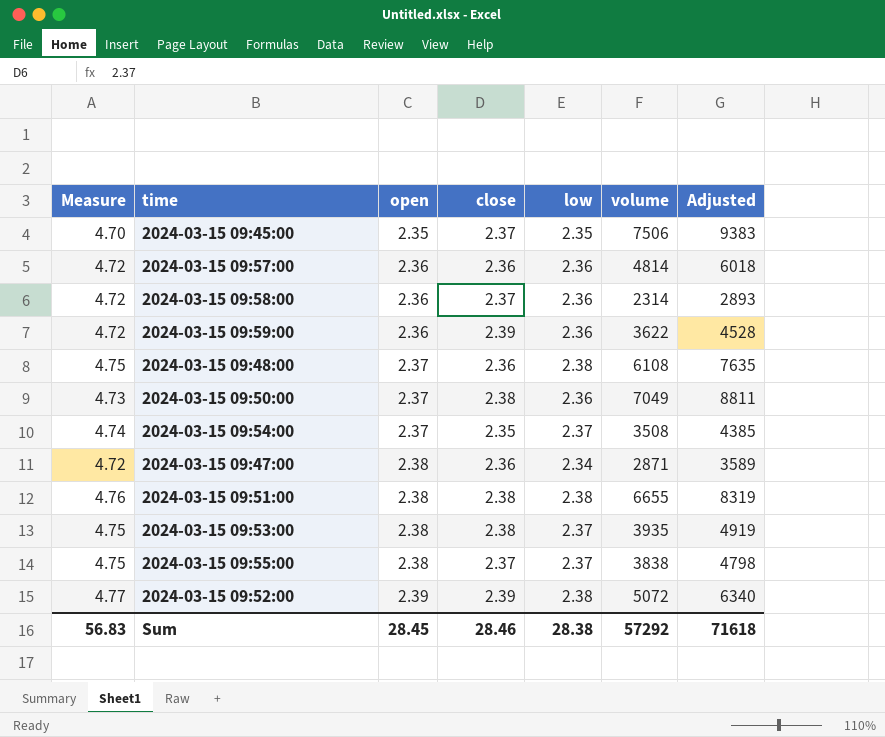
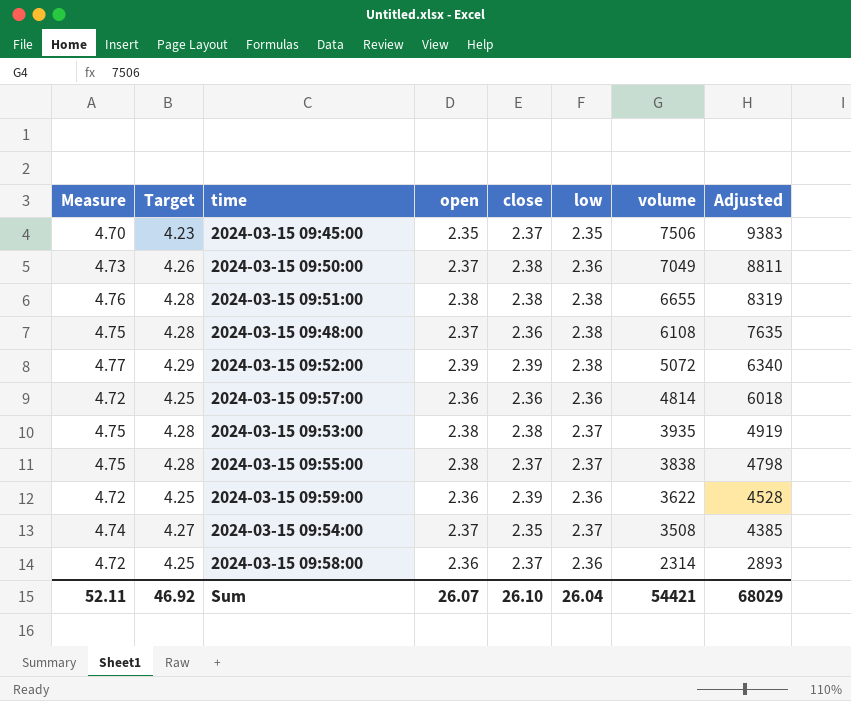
row order: open ascending -> volume descending
column Target | formula: none -> [Measure] * 0.9
row 2024-03-15 09:47:00: 4.72 | 2.38 | 2.36 | 2.34 | 2871 | 3589 -> none
Sum | Measure: 56.83 -> 52.11
Sum | open: 28.45 -> 26.07
Sum | close: 28.46 -> 26.10
Sum | low: 28.38 -> 26.04
Sum | volume: 57292 -> 54421
Sum | Adjusted: 71618 -> 68029

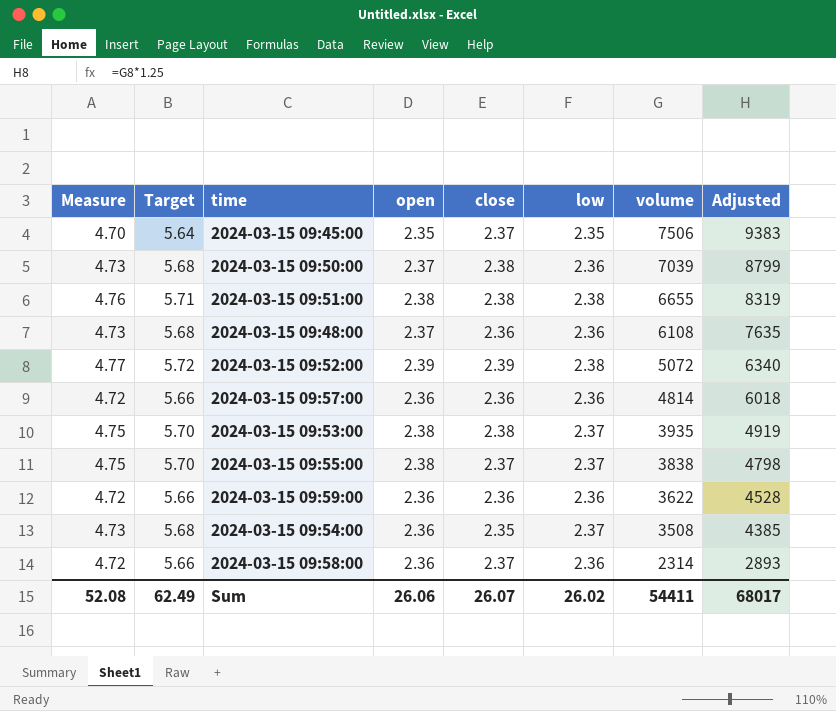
column Target | formula: [Measure] * 0.9 -> [Measure] * 1.2
2024-03-15 09:50:00 | volume: 7049 -> 7039
2024-03-15 09:50:00 | Adjusted: 8811 -> 8799
2024-03-15 09:48:00 | Measure: 4.75 -> 4.73
2024-03-15 09:48:00 | low: 2.38 -> 2.36
2024-03-15 09:59:00 | close: 2.39 -> 2.36
2024-03-15 09:54:00 | Measure: 4.74 -> 4.73
2024-03-15 09:54:00 | open: 2.37 -> 2.36
Sum | Measure: 52.11 -> 52.08
Sum | Target: 46.92 -> 62.49
Sum | open: 26.07 -> 26.06
Sum | close: 26.10 -> 26.07
Sum | low: 26.04 -> 26.02
Sum | volume: 54421 -> 54411
Sum | Adjusted: 68029 -> 68017

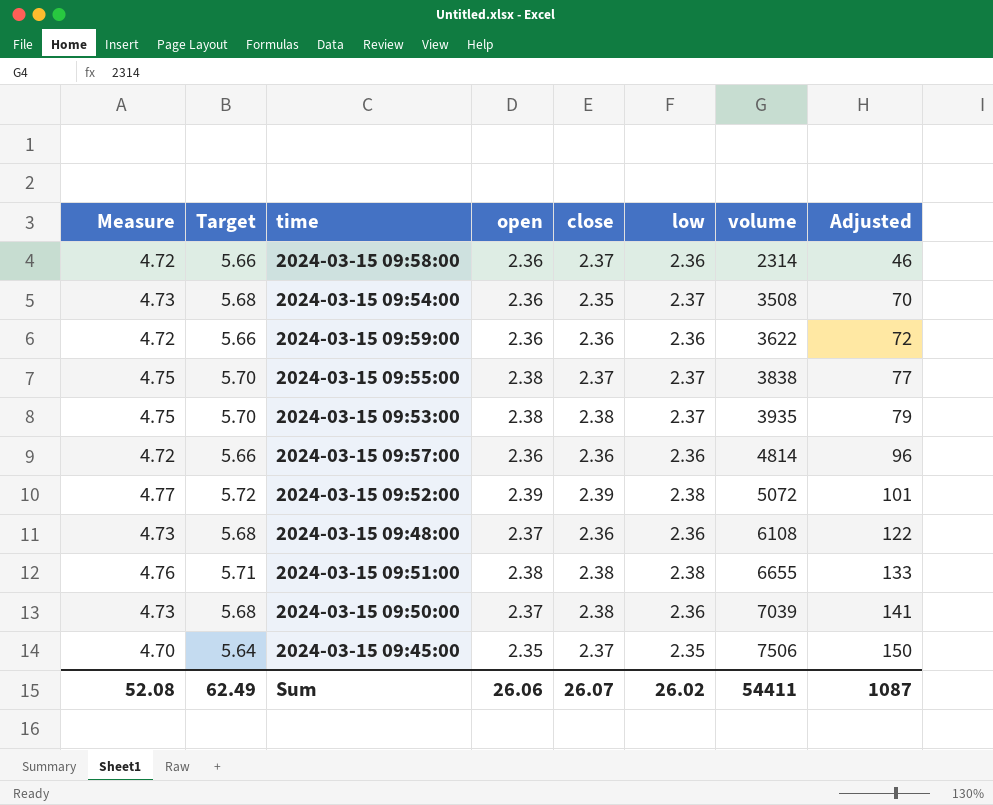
row order: volume descending -> volume ascending
column Adjusted | formula: [volume] * 1.25 -> [volume] * 0.02
Sum | Adjusted: 68017 -> 1087

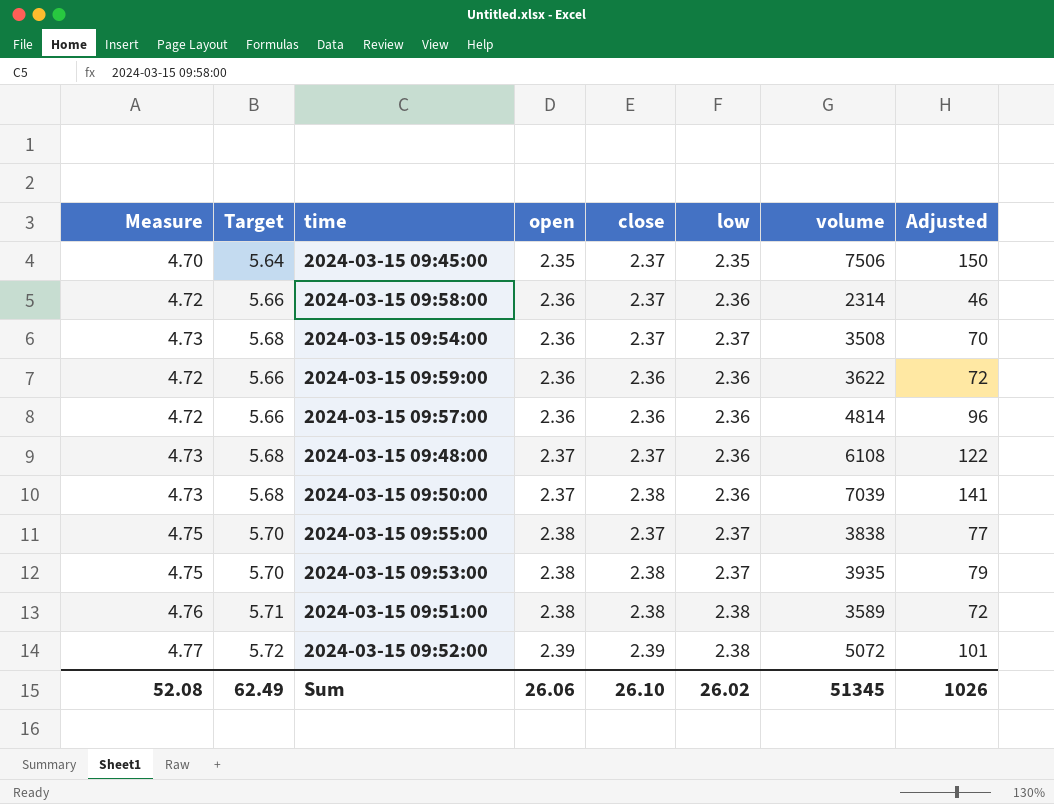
row order: volume ascending -> open ascending
2024-03-15 09:54:00 | close: 2.35 -> 2.37
2024-03-15 09:48:00 | close: 2.36 -> 2.37
2024-03-15 09:51:00 | volume: 6655 -> 3589
2024-03-15 09:51:00 | Adjusted: 133 -> 72
Sum | close: 26.07 -> 26.10
Sum | volume: 54411 -> 51345
Sum | Adjusted: 1087 -> 1026

